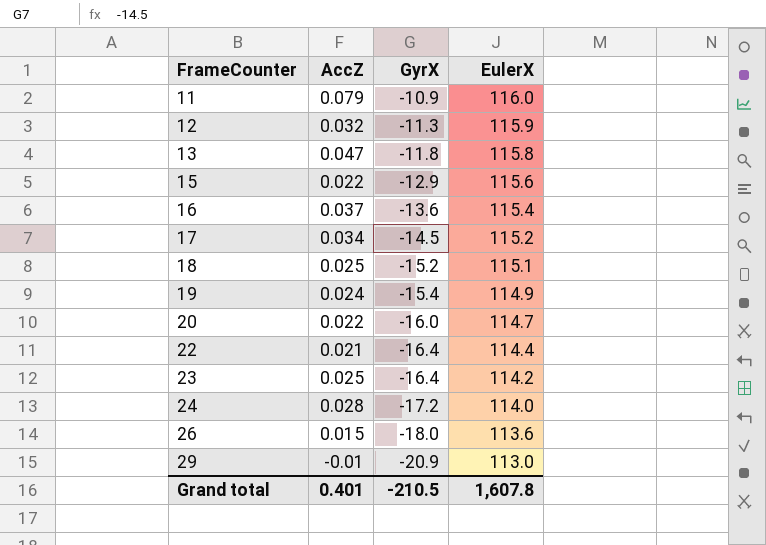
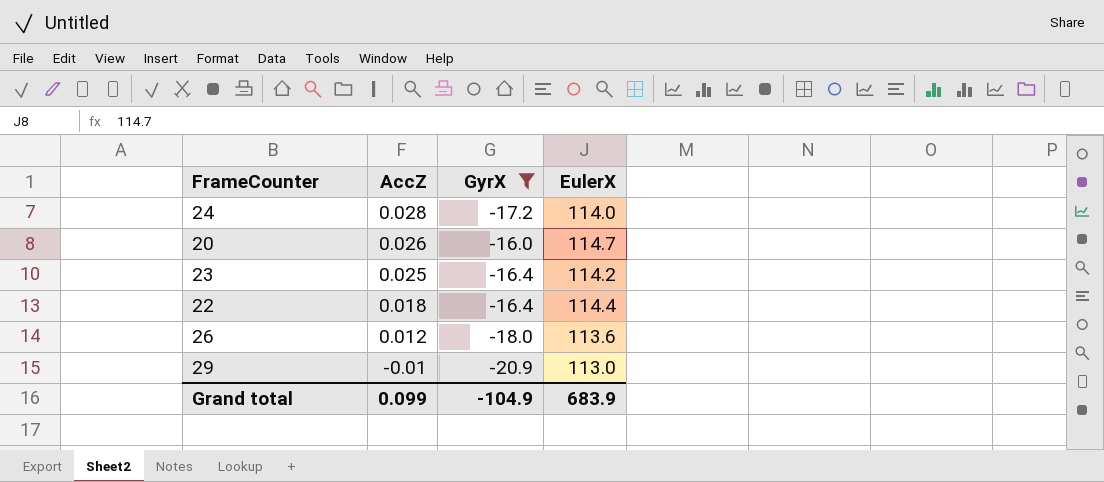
filter: none -> GyrX <= -16.0
row order: FrameCounter ascending -> AccZ descending
20 | AccZ: 0.022 -> 0.026
22 | AccZ: 0.021 -> 0.018
26 | AccZ: 0.015 -> 0.012
Grand total | AccZ: 0.401 -> 0.099
Grand total | GyrX: -210.5 -> -104.9
Grand total | EulerX: 1,607.8 -> 683.9

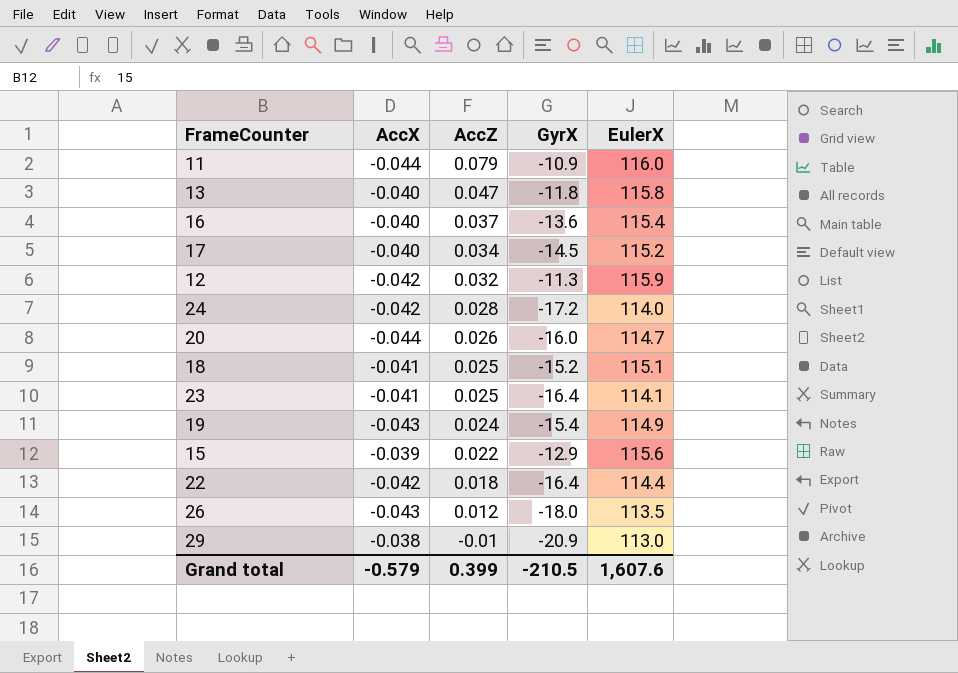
filter: GyrX <= -16.0 -> none
column AccX | position: none -> 2
23 | EulerX: 114.2 -> 114.1
26 | EulerX: 113.6 -> 113.5
Grand total | AccZ: 0.099 -> 0.399
Grand total | GyrX: -104.9 -> -210.5
Grand total | EulerX: 683.9 -> 1,607.6

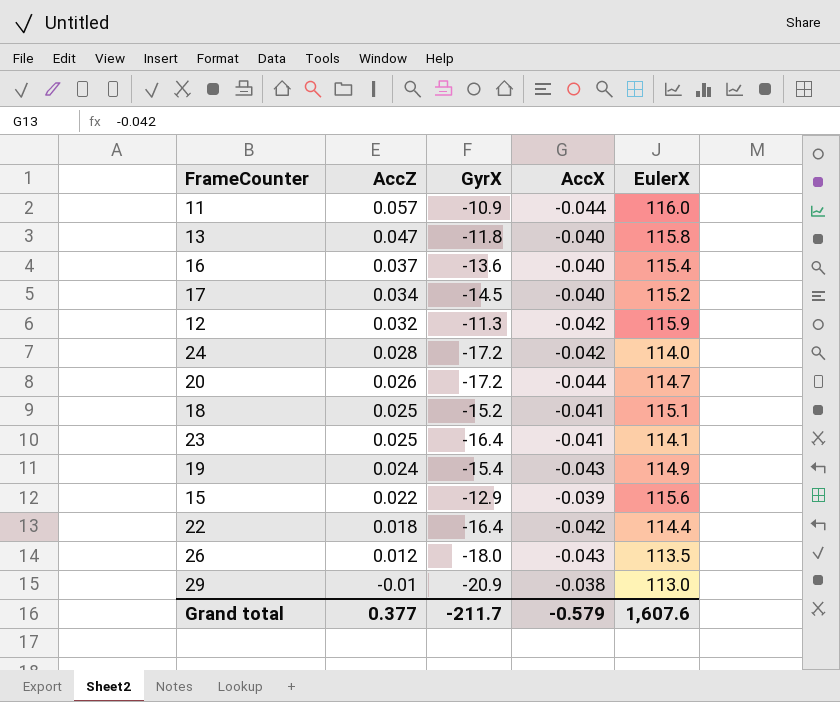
column AccX | position: 2 -> 4
11 | AccZ: 0.079 -> 0.057
20 | GyrX: -16.0 -> -17.2
Grand total | AccZ: 0.399 -> 0.377
Grand total | GyrX: -210.5 -> -211.7

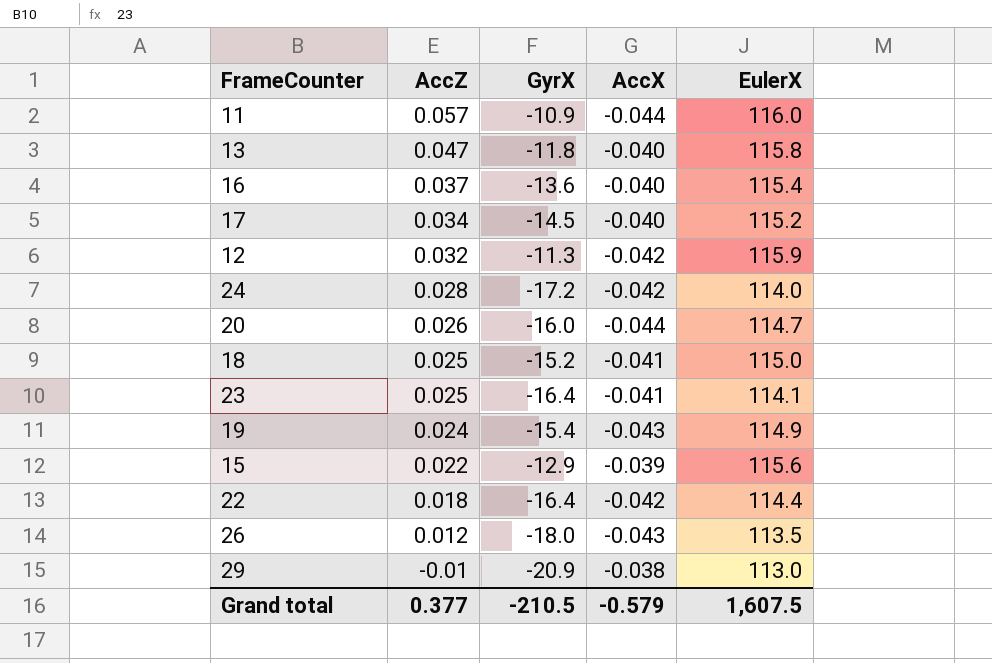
20 | GyrX: -17.2 -> -16.0
18 | EulerX: 115.1 -> 115.0
Grand total | GyrX: -211.7 -> -210.5
Grand total | EulerX: 1,607.6 -> 1,607.5

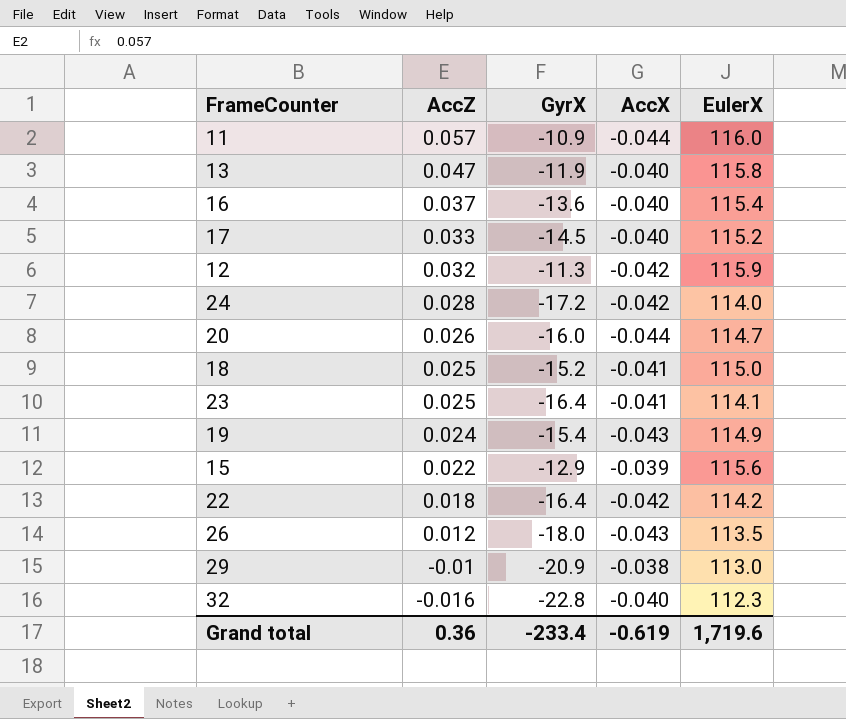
13 | GyrX: -11.8 -> -11.9
17 | AccZ: 0.034 -> 0.033
22 | EulerX: 114.4 -> 114.2
row 32: none -> -0.016 | -22.8 | -0.040 | 112.3
Grand total | AccZ: 0.377 -> 0.36
Grand total | GyrX: -210.5 -> -233.4
Grand total | AccX: -0.579 -> -0.619
Grand total | EulerX: 1,607.5 -> 1,719.6

